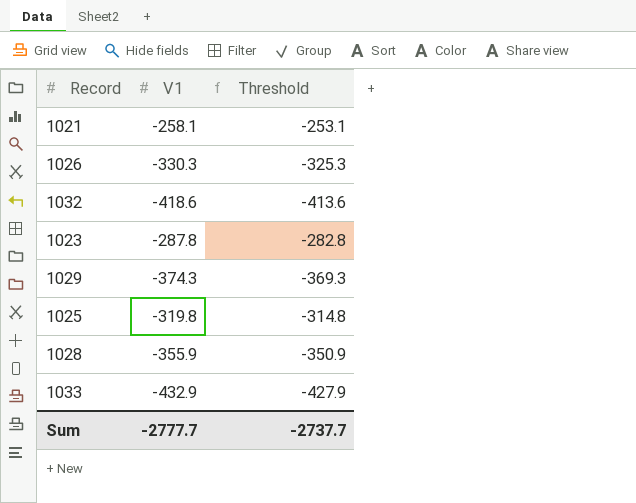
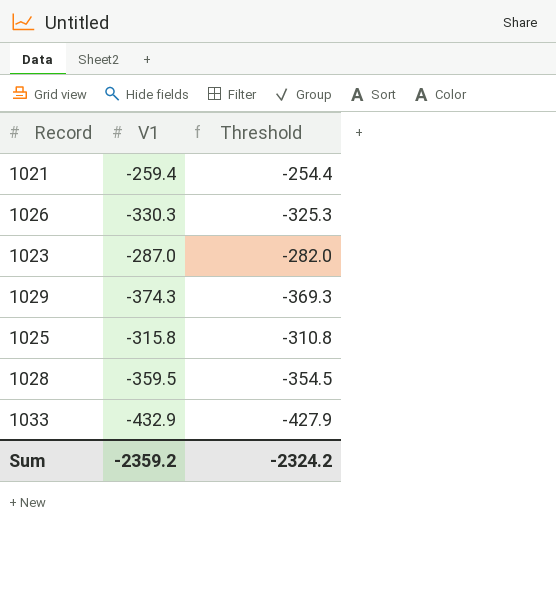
row 1032: -418.6 | -413.6 -> none
1021 | V1: -258.1 -> -259.4
1021 | Threshold: -253.1 -> -254.4
1023 | V1: -287.8 -> -287.0
1023 | Threshold: -282.8 -> -282.0
1025 | V1: -319.8 -> -315.8
1025 | Threshold: -314.8 -> -310.8
1028 | V1: -355.9 -> -359.5
1028 | Threshold: -350.9 -> -354.5
Sum | V1: -2777.7 -> -2359.2
Sum | Threshold: -2737.7 -> -2324.2

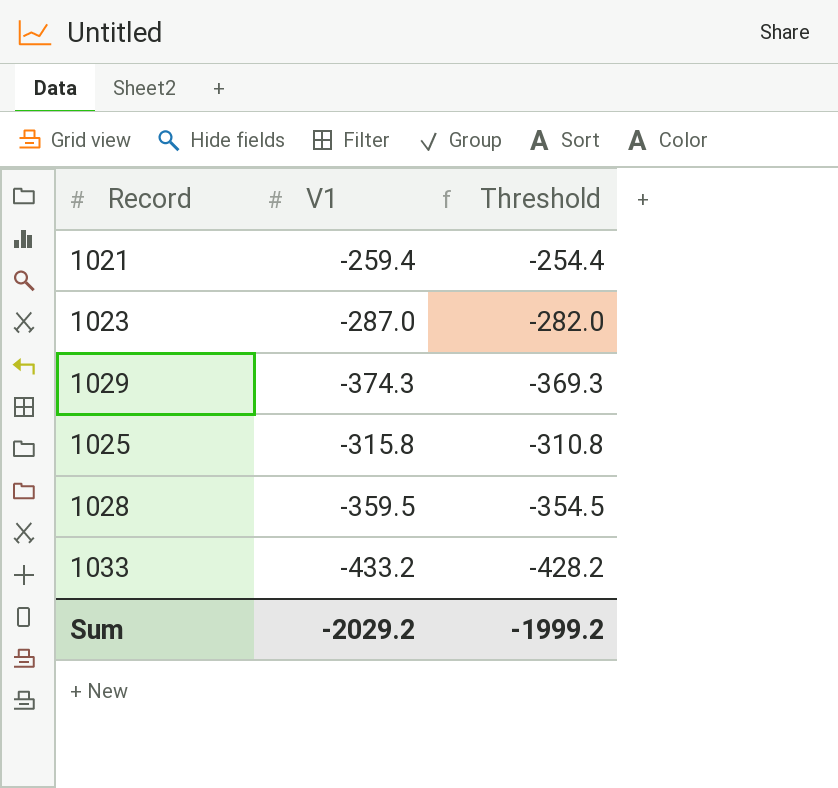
row 1026: -330.3 | -325.3 -> none
1033 | V1: -432.9 -> -433.2
1033 | Threshold: -427.9 -> -428.2
Sum | V1: -2359.2 -> -2029.2
Sum | Threshold: -2324.2 -> -1999.2

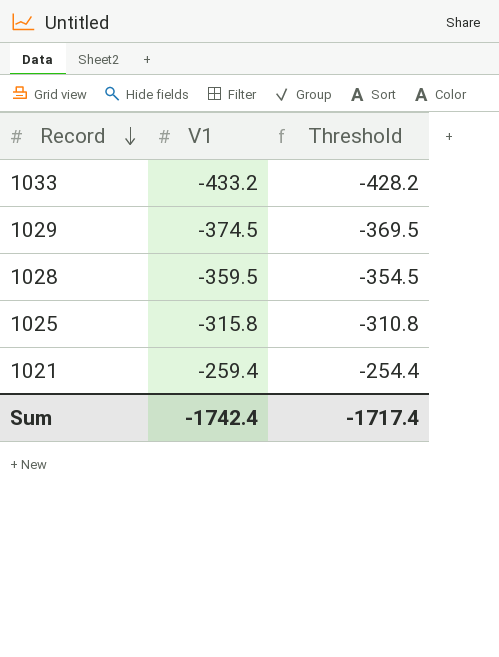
row order: none -> Record descending
row 1023: -287.0 | -282.0 -> none
1029 | V1: -374.3 -> -374.5
1029 | Threshold: -369.3 -> -369.5
Sum | V1: -2029.2 -> -1742.4
Sum | Threshold: -1999.2 -> -1717.4

